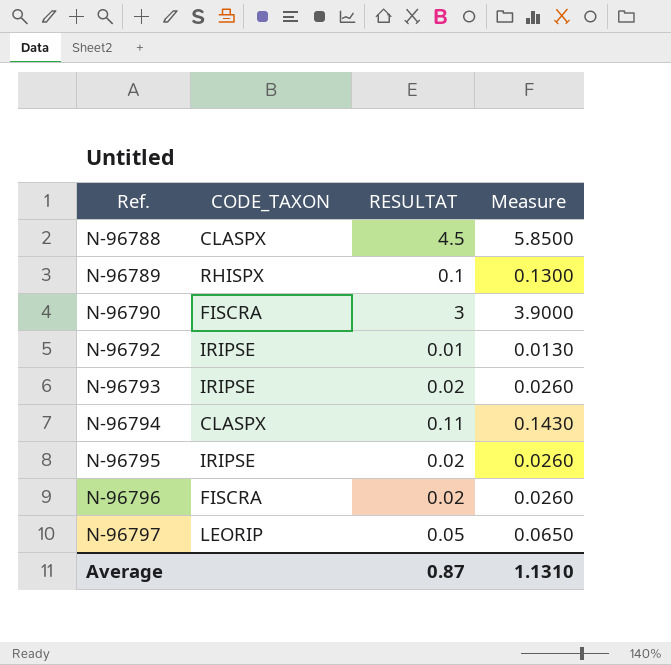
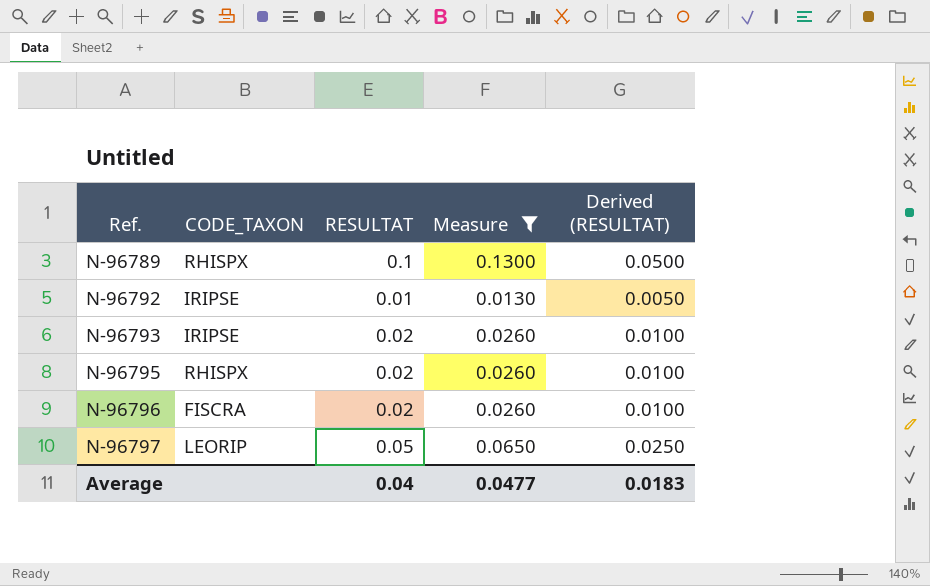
filter: none -> Measure <= 0.1300
column Derived (RESULTAT) | formula: none -> [RESULTAT] * 0.5
N-96795 | CODE_TAXON: IRIPSE -> RHISPX
Average | RESULTAT: 0.87 -> 0.04
Average | Measure: 1.1310 -> 0.0477

